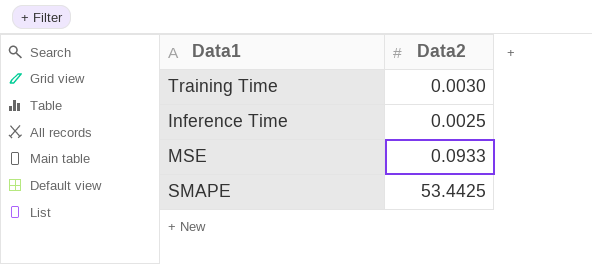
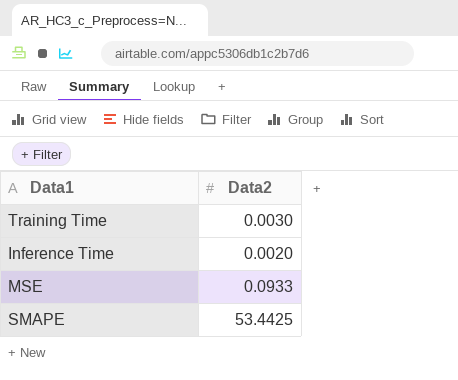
Inference Time | Data2: 0.0025 -> 0.0020

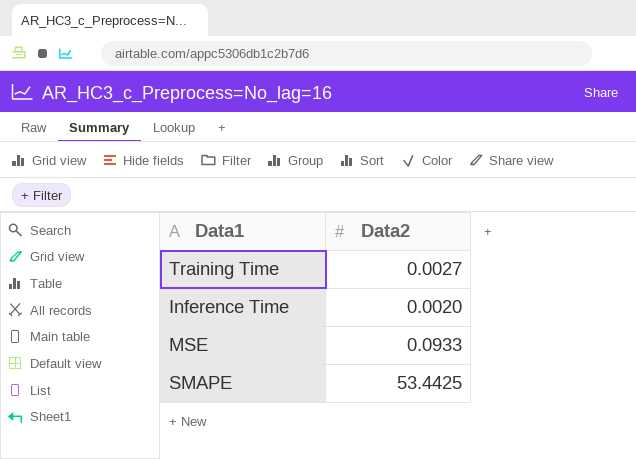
Training Time | Data2: 0.0030 -> 0.0027

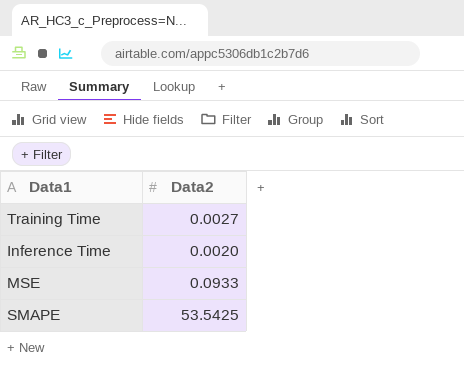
SMAPE | Data2: 53.4425 -> 53.5425

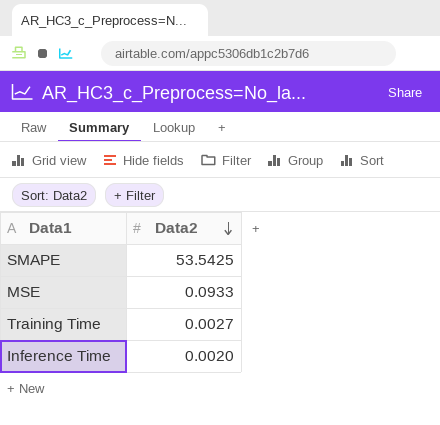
row order: none -> Data2 descending

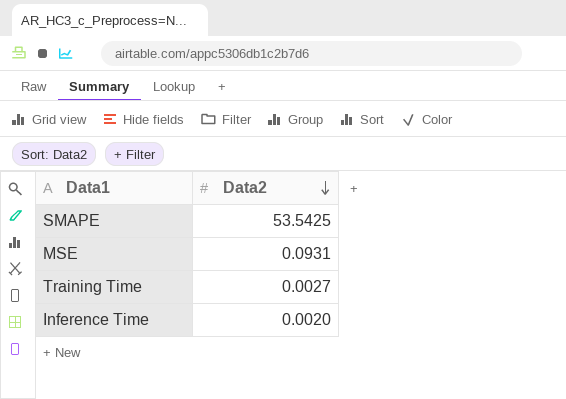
MSE | Data2: 0.0933 -> 0.0931

